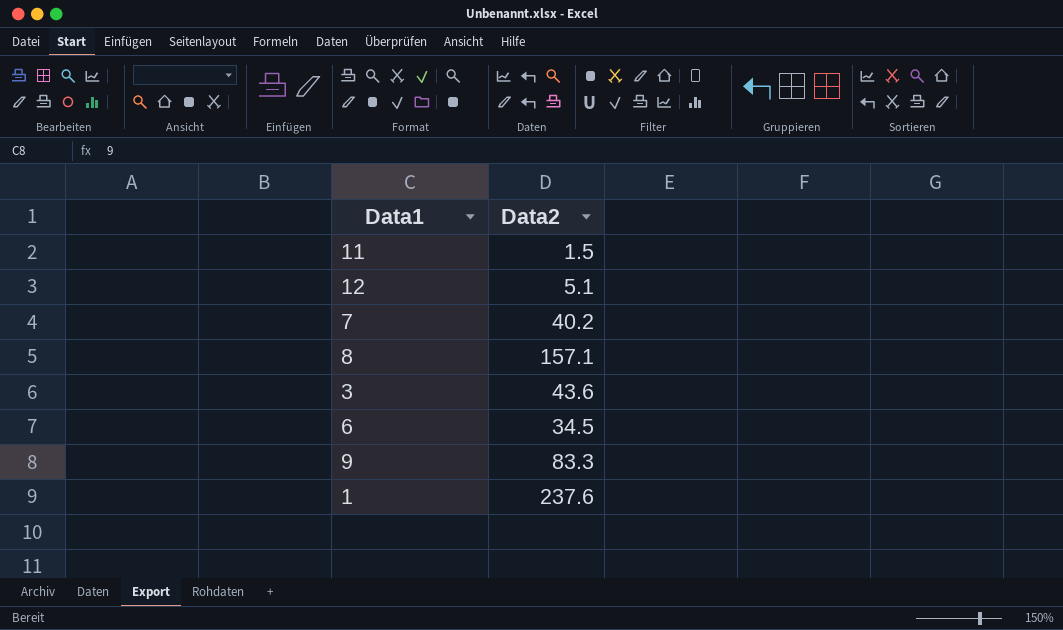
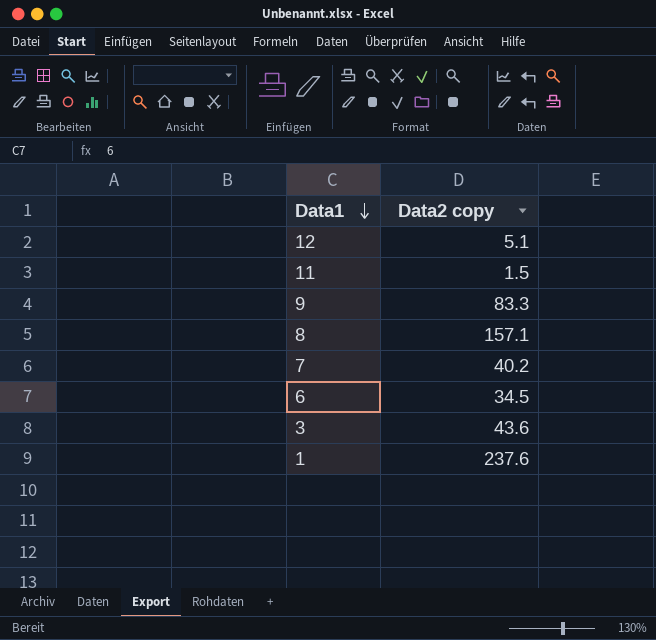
row order: none -> Data1 descending
column name: Data2 -> Data2 copy

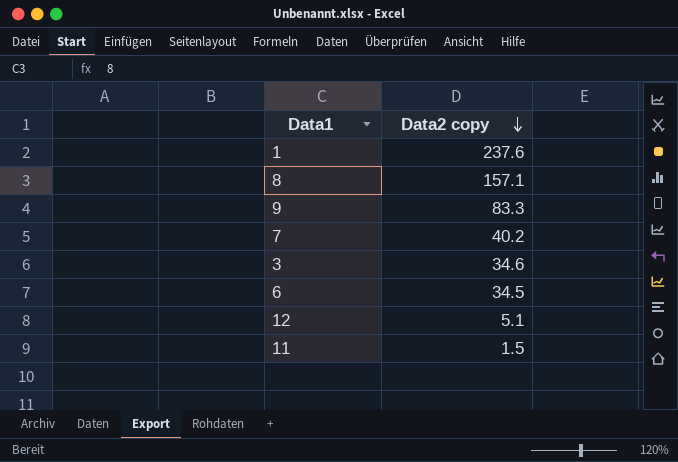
row order: Data1 descending -> Data2 copy descending
3 | Data2 copy: 43.6 -> 34.6

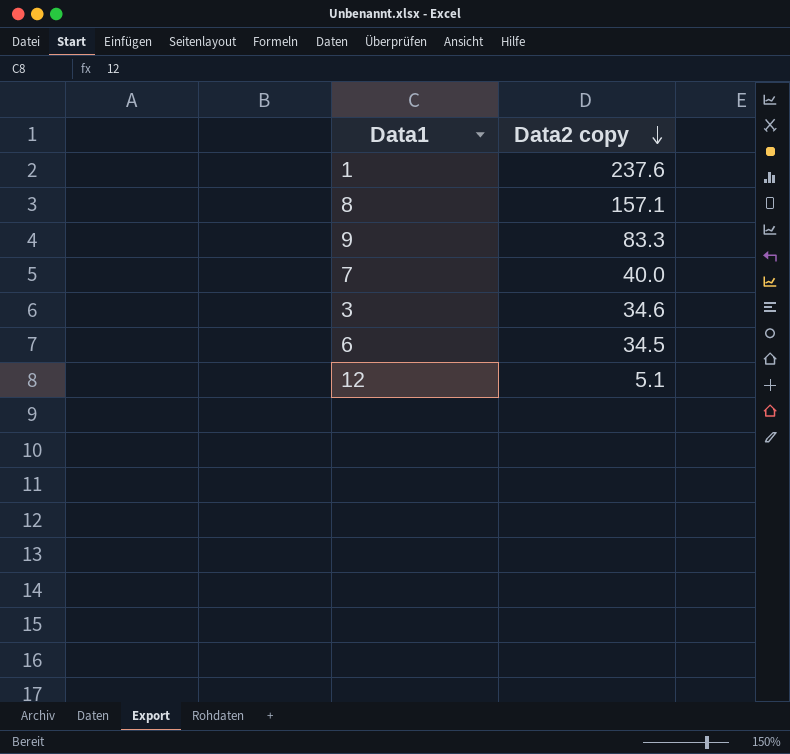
row 11: 1.5 -> none
7 | Data2 copy: 40.2 -> 40.0

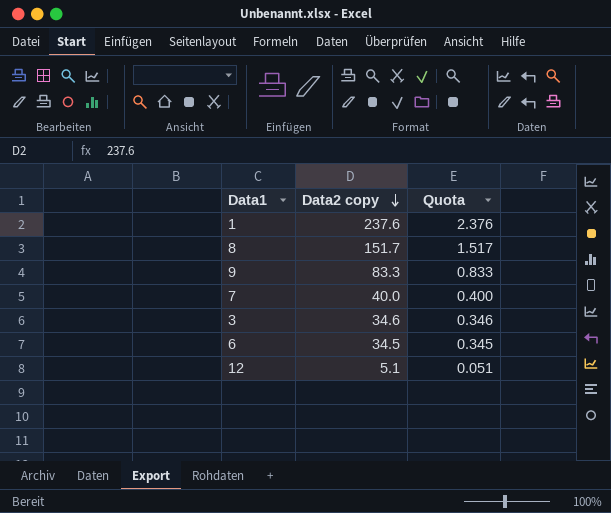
column Quota | formula: none -> [Data2 copy] * 0.01
8 | Data2 copy: 157.1 -> 151.7

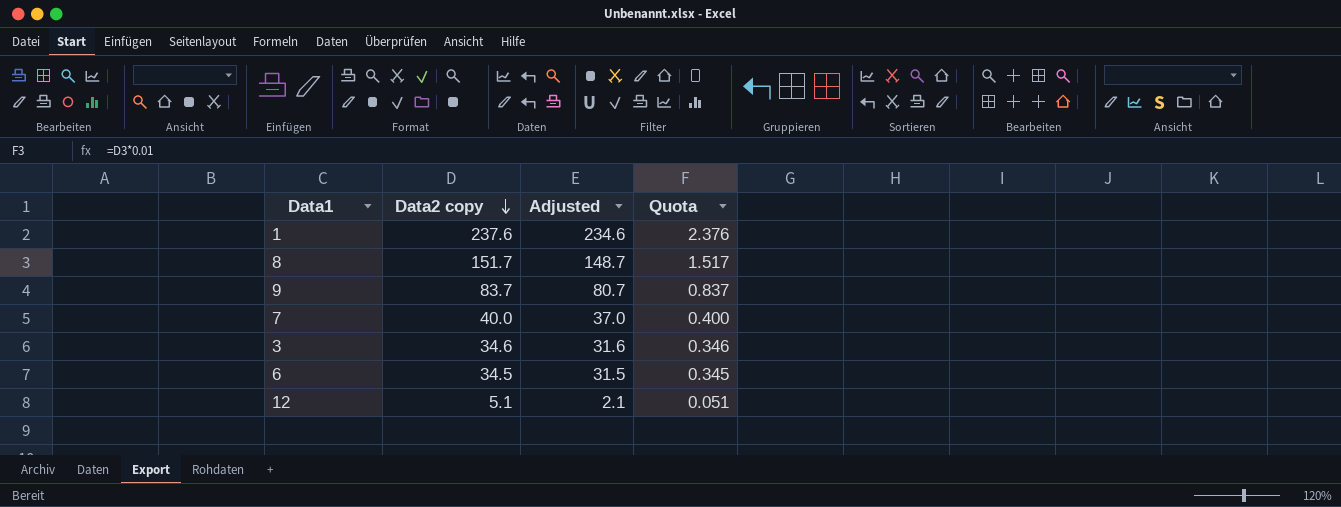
column Adjusted | formula: none -> [Data2 copy] - 3
9 | Data2 copy: 83.3 -> 83.7
9 | Quota: 0.833 -> 0.837

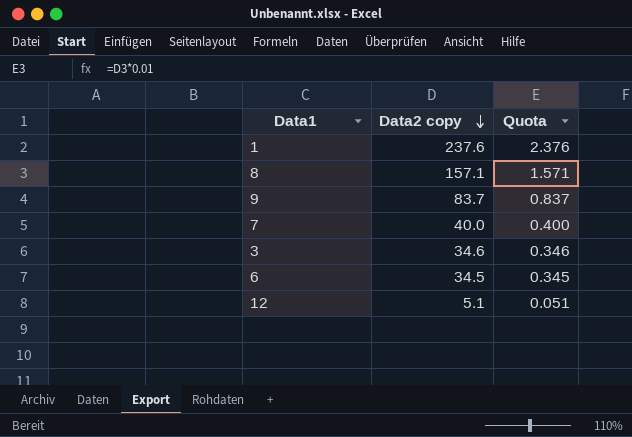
column Adjusted | formula: [Data2 copy] - 3 -> none
8 | Data2 copy: 151.7 -> 157.1
8 | Quota: 1.517 -> 1.571

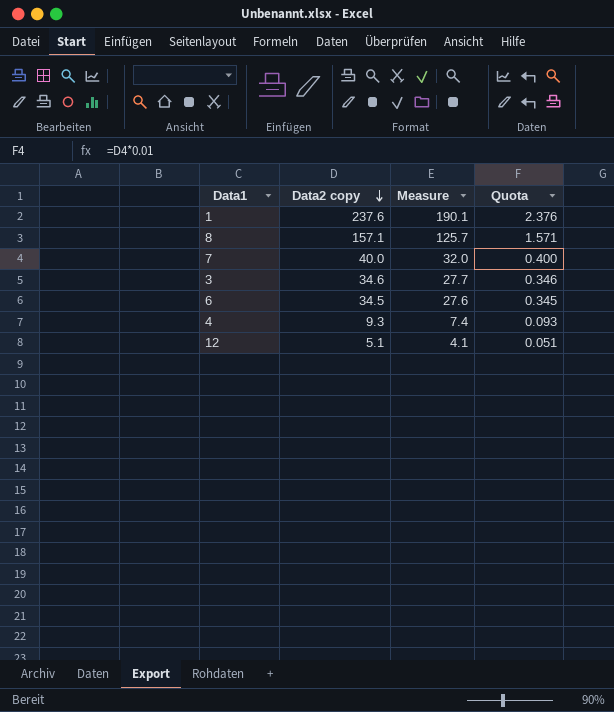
column Measure | formula: none -> [Data2 copy] * 0.8
row 9: 83.7 | 0.837 -> none
row 4: none -> 9.3 | 7.4 | 0.093

